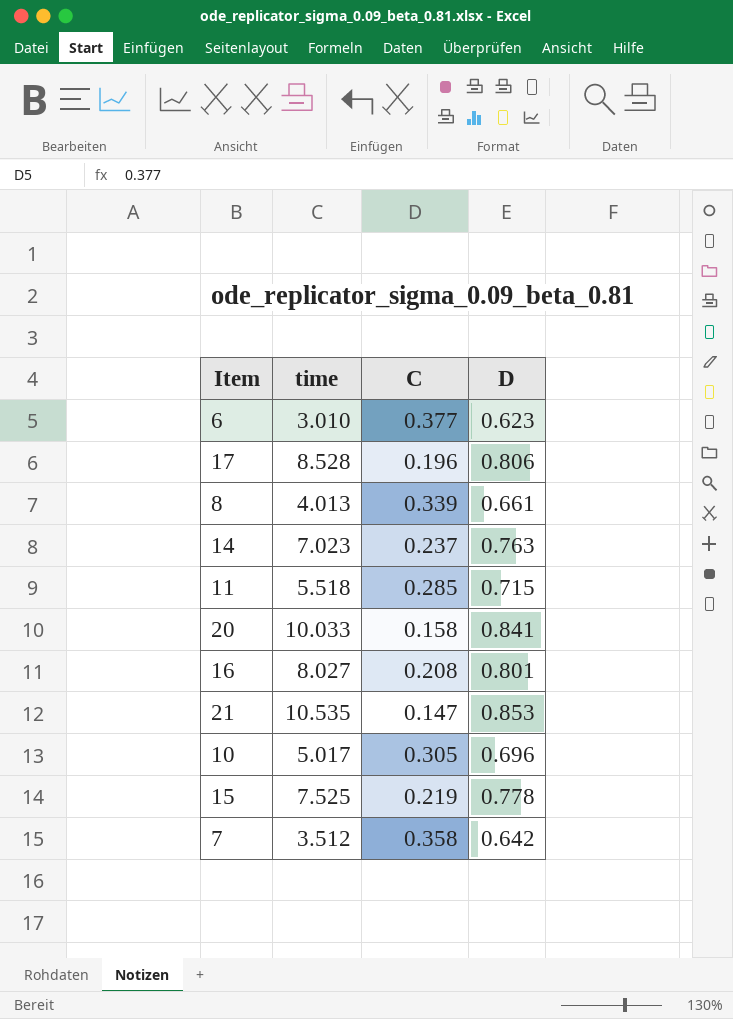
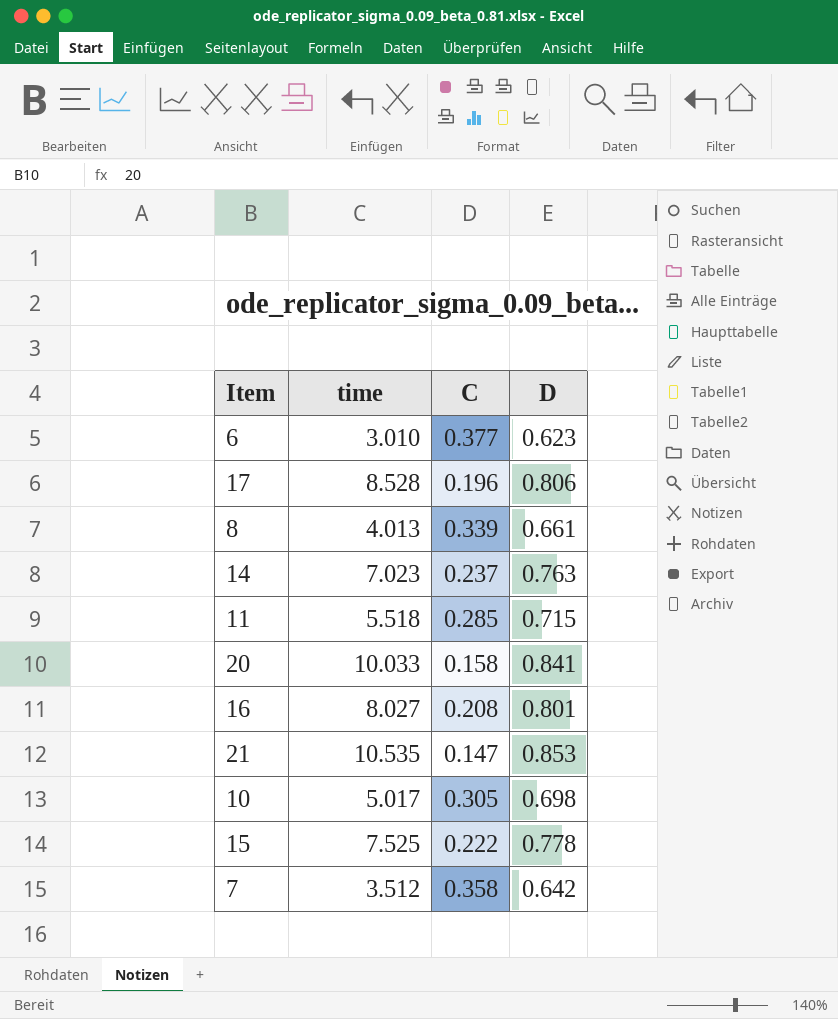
10 | D: 0.696 -> 0.698
15 | C: 0.219 -> 0.222

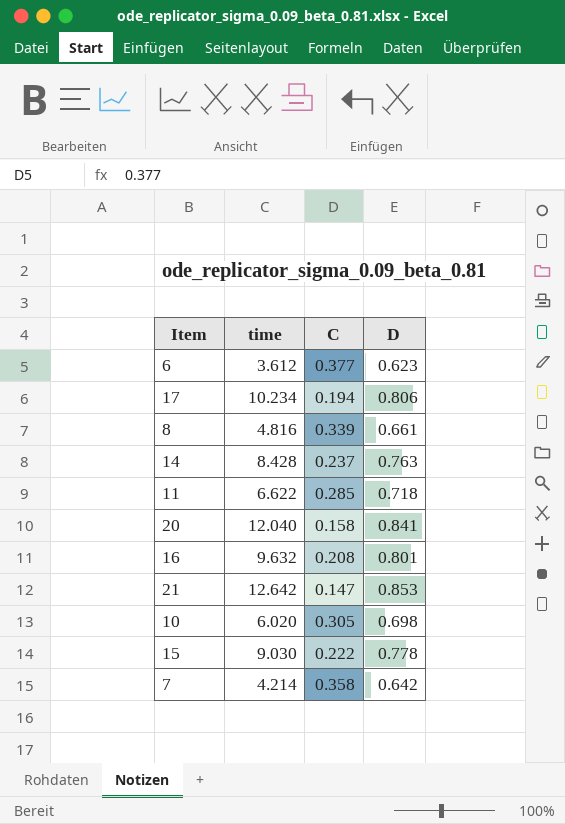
6 | time: 3.010 -> 3.612
17 | time: 8.528 -> 10.234
17 | C: 0.196 -> 0.194
8 | time: 4.013 -> 4.816
14 | time: 7.023 -> 8.428
11 | time: 5.518 -> 6.622
11 | D: 0.715 -> 0.718
20 | time: 10.033 -> 12.040
16 | time: 8.027 -> 9.632
21 | time: 10.535 -> 12.642
10 | time: 5.017 -> 6.020
15 | time: 7.525 -> 9.030
7 | time: 3.512 -> 4.214

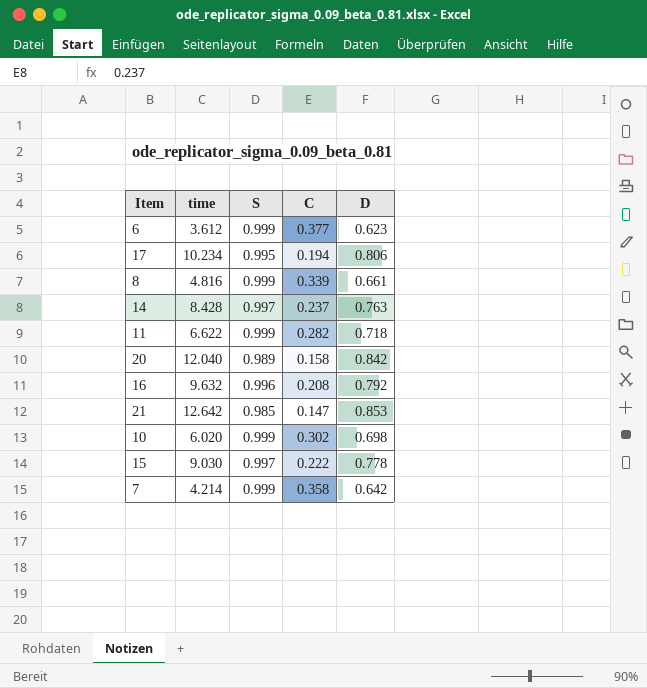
column S | position: none -> 3
11 | C: 0.285 -> 0.282
20 | D: 0.841 -> 0.842
16 | D: 0.801 -> 0.792
10 | C: 0.305 -> 0.302

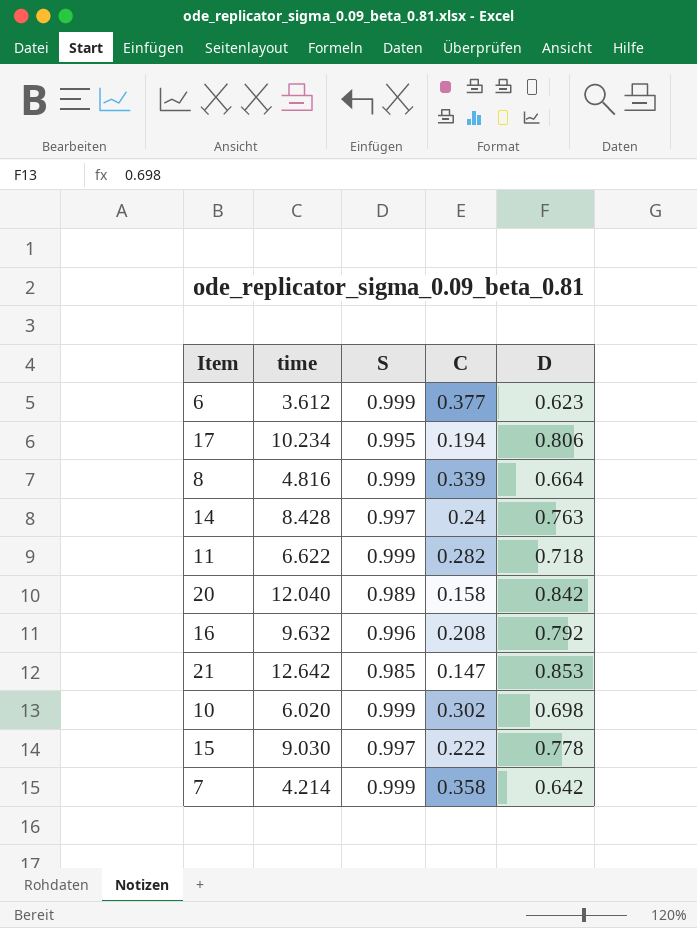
8 | D: 0.661 -> 0.664
14 | C: 0.237 -> 0.24

